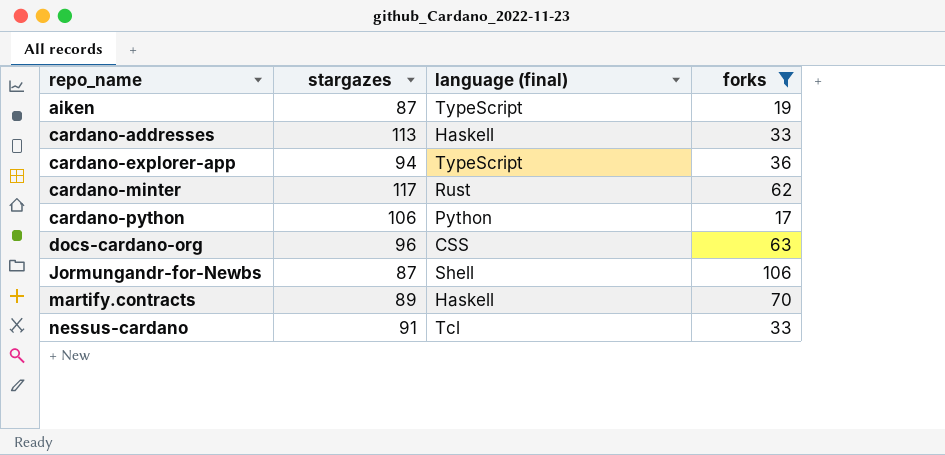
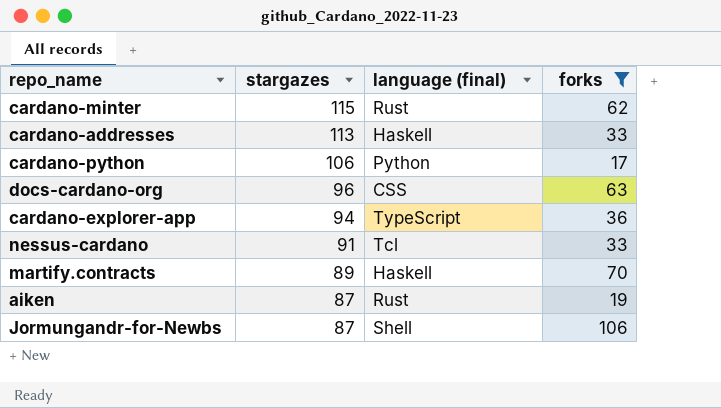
row order: repo_name ascending -> stargazes descending
cardano-minter | stargazes: 117 -> 115
aiken | language (final): TypeScript -> Rust

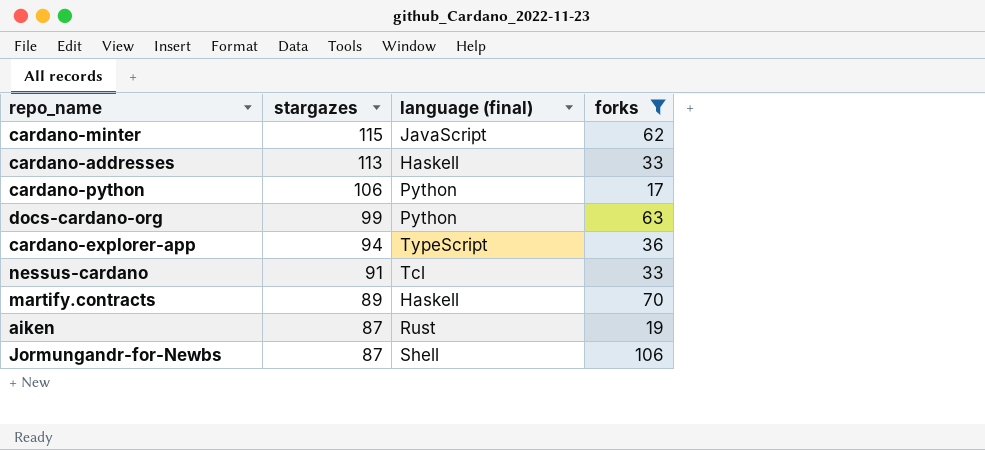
cardano-minter | language (final): Rust -> JavaScript
docs-cardano-org | stargazes: 96 -> 99
docs-cardano-org | language (final): CSS -> Python

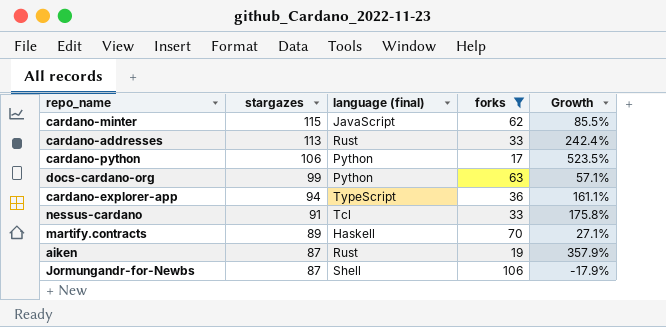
column Growth | formula: none -> ([stargazes] - [forks]) / [forks]
cardano-addresses | language (final): Haskell -> Rust

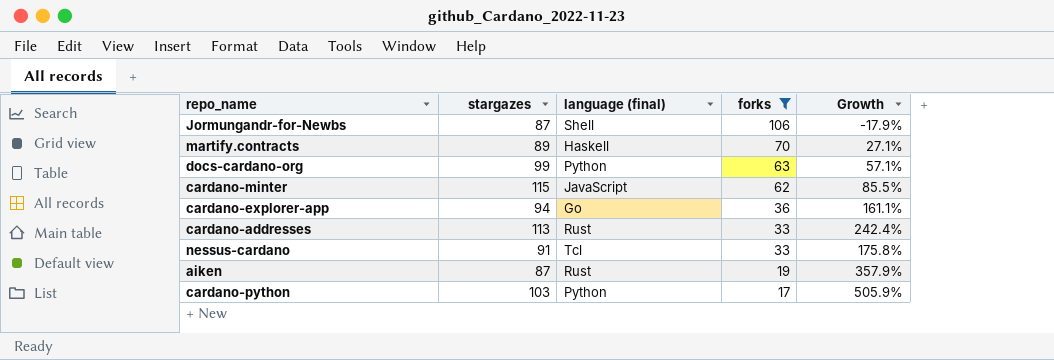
row order: stargazes descending -> forks descending
cardano-explorer-app | language (final): TypeScript -> Go
cardano-python | stargazes: 106 -> 103
cardano-python | Growth: 523.5% -> 505.9%

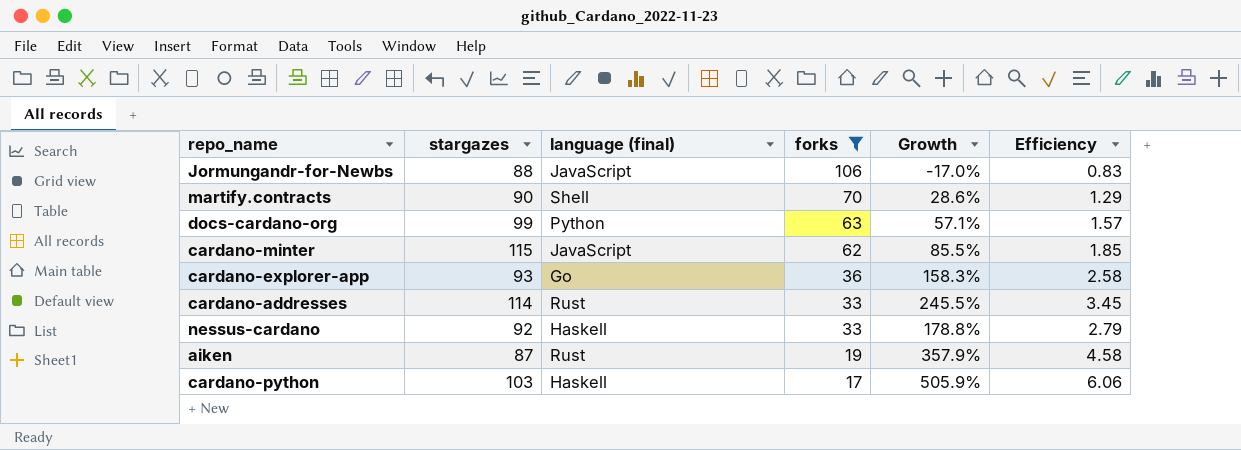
column Efficiency | formula: none -> [stargazes] / [forks]
Jormungandr-for-Newbs | stargazes: 87 -> 88
Jormungandr-for-Newbs | language (final): Shell -> JavaScript
Jormungandr-for-Newbs | Growth: -17.9% -> -17.0%
martify.contracts | stargazes: 89 -> 90
martify.contracts | language (final): Haskell -> Shell
martify.contracts | Growth: 27.1% -> 28.6%
cardano-explorer-app | stargazes: 94 -> 93
cardano-explorer-app | Growth: 161.1% -> 158.3%
cardano-addresses | stargazes: 113 -> 114
cardano-addresses | Growth: 242.4% -> 245.5%
nessus-cardano | stargazes: 91 -> 92
nessus-cardano | language (final): Tcl -> Haskell
nessus-cardano | Growth: 175.8% -> 178.8%
cardano-python | language (final): Python -> Haskell

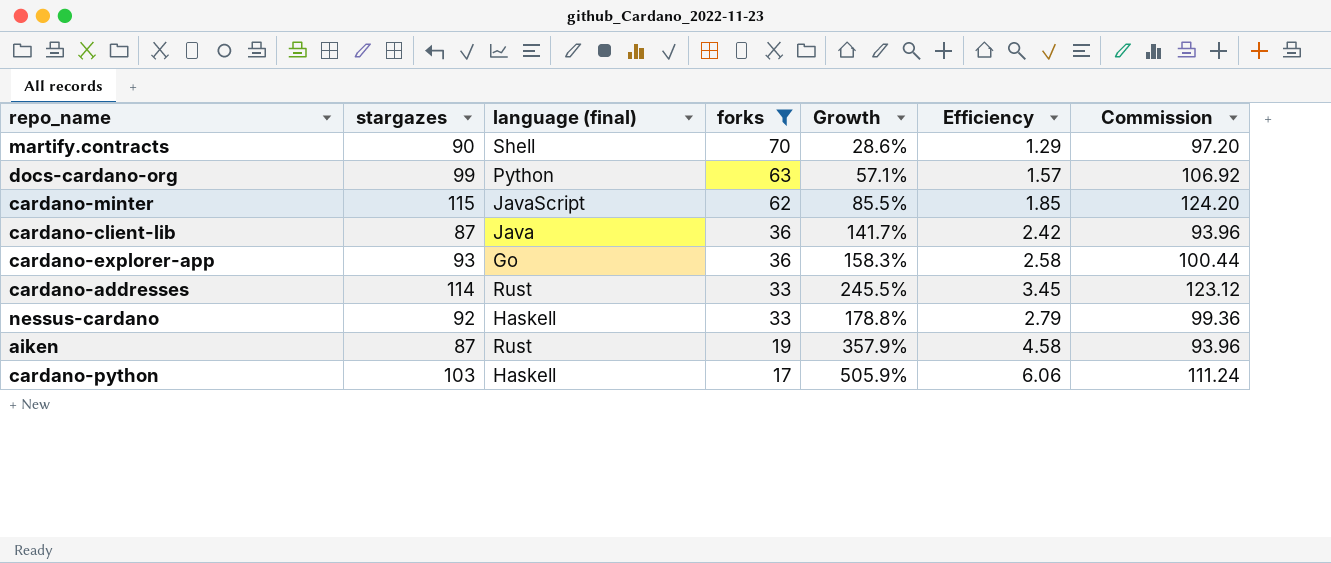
column Commission | formula: none -> [stargazes] * 1.08
row Jormungandr-for-Newbs: 88 | JavaScript | 106 | -17.0% | 0.83 -> none
row cardano-client-lib: none -> 87 | Java | 36 | 141.7% | 2.42 | 93.96

